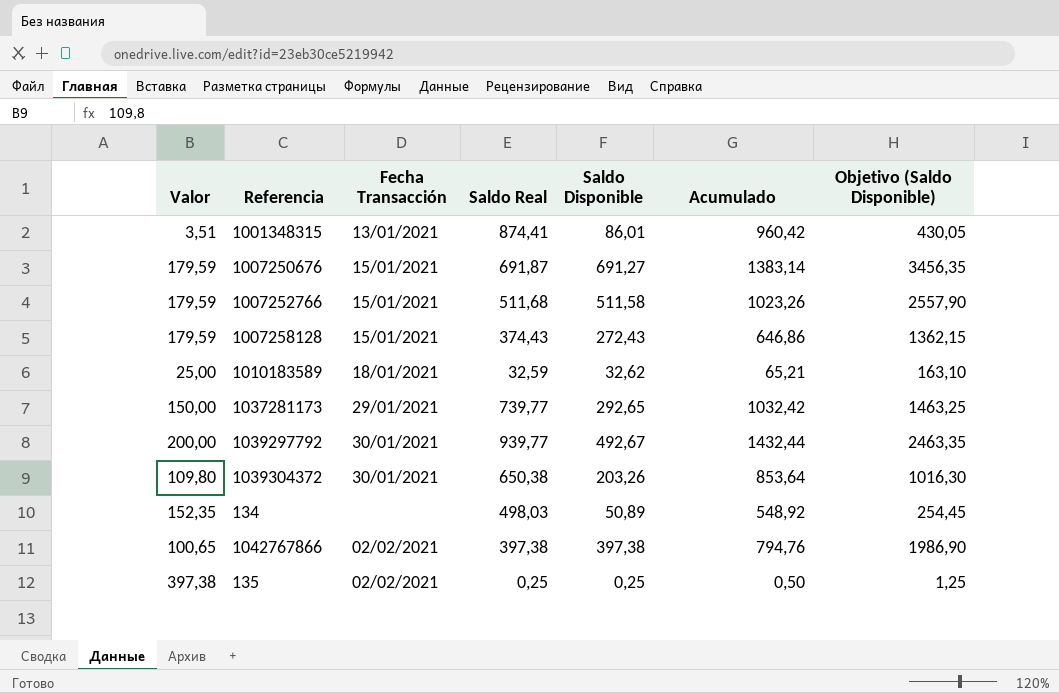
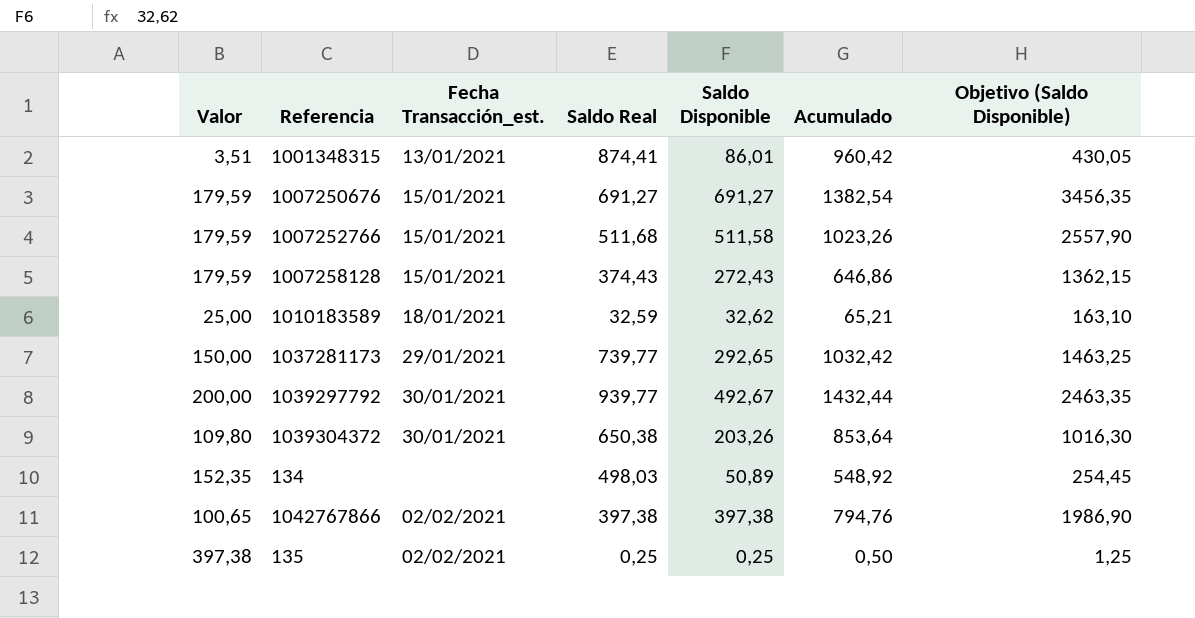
column name: Fecha Transacción -> Fecha Transacción_est.
1007250676 | Saldo Real: 691,87 -> 691,27
1007250676 | Acumulado: 1383,14 -> 1382,54

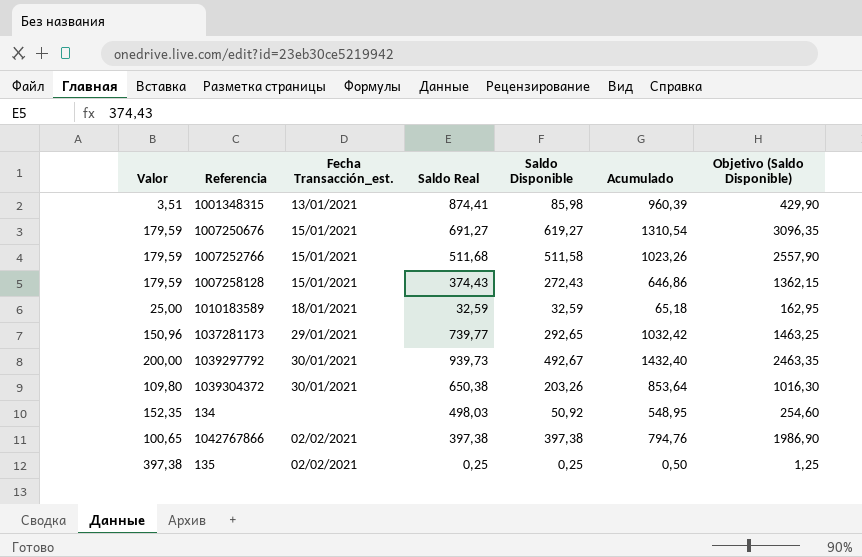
1001348315 | Saldo Disponible: 86,01 -> 85,98
1001348315 | Acumulado: 960,42 -> 960,39
1001348315 | Objetivo (Saldo Disponible): 430,05 -> 429,90
1007250676 | Saldo Disponible: 691,27 -> 619,27
1007250676 | Acumulado: 1382,54 -> 1310,54
1007250676 | Objetivo (Saldo Disponible): 3456,35 -> 3096,35
1010183589 | Saldo Disponible: 32,62 -> 32,59
1010183589 | Acumulado: 65,21 -> 65,18
1010183589 | Objetivo (Saldo Disponible): 163,10 -> 162,95
1037281173 | Valor: 150,00 -> 150,96
1039297792 | Saldo Real: 939,77 -> 939,73
1039297792 | Acumulado: 1432,44 -> 1432,40
134 | Saldo Disponible: 50,89 -> 50,92
134 | Acumulado: 548,92 -> 548,95
134 | Objetivo (Saldo Disponible): 254,45 -> 254,60

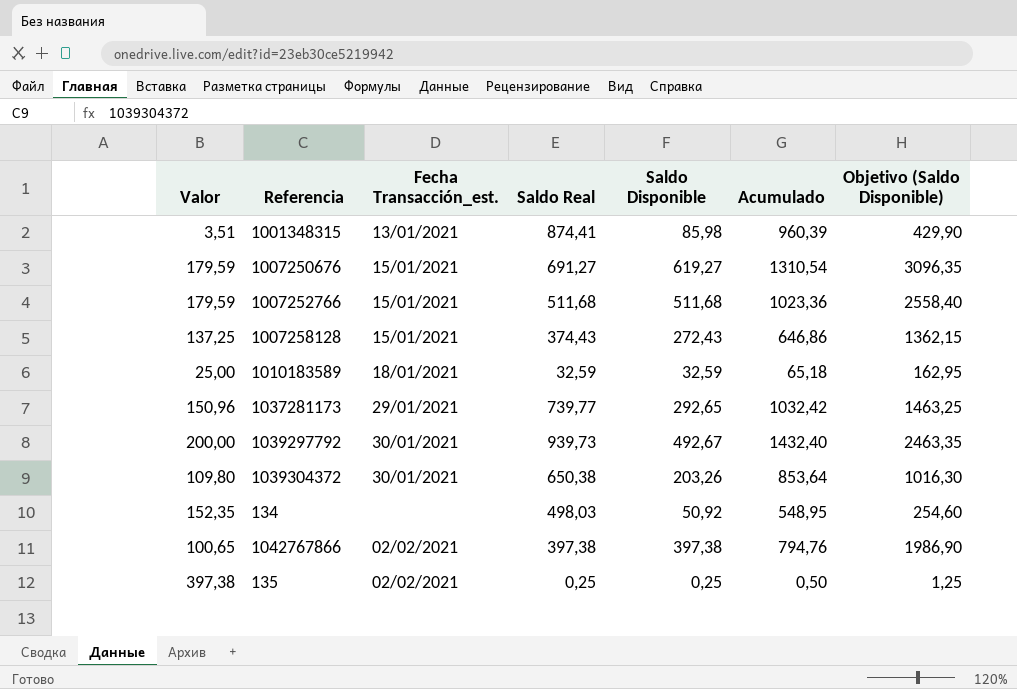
1007252766 | Saldo Disponible: 511,58 -> 511,68
1007252766 | Acumulado: 1023,26 -> 1023,36
1007252766 | Objetivo (Saldo Disponible): 2557,90 -> 2558,40
1007258128 | Valor: 179,59 -> 137,25

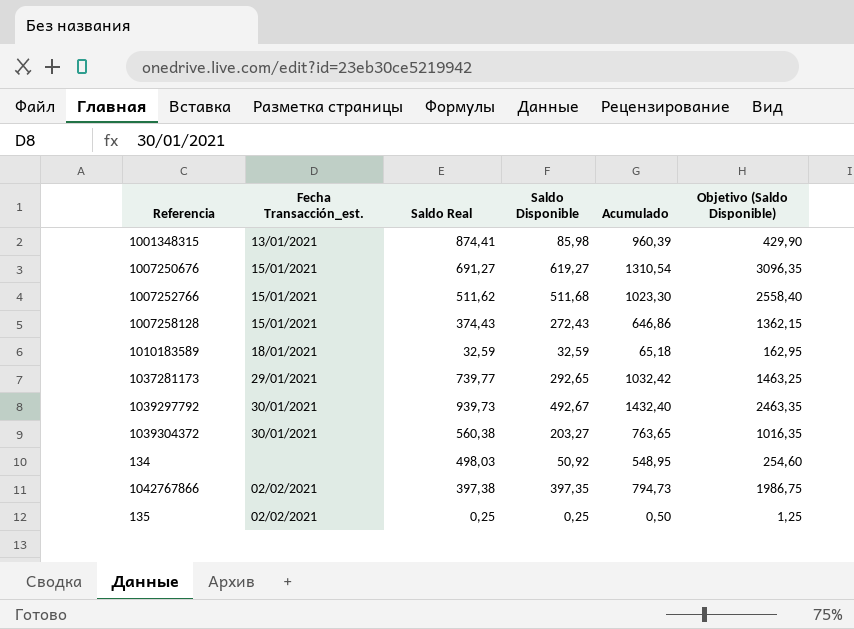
column Valor | position: 1 -> none
1007252766 | Saldo Real: 511,68 -> 511,62
1007252766 | Acumulado: 1023,36 -> 1023,30
1039304372 | Saldo Real: 650,38 -> 560,38
1039304372 | Saldo Disponible: 203,26 -> 203,27
1039304372 | Acumulado: 853,64 -> 763,65
1039304372 | Objetivo (Saldo Disponible): 1016,30 -> 1016,35
1042767866 | Saldo Disponible: 397,38 -> 397,35
1042767866 | Acumulado: 794,76 -> 794,73
1042767866 | Objetivo (Saldo Disponible): 1986,90 -> 1986,75

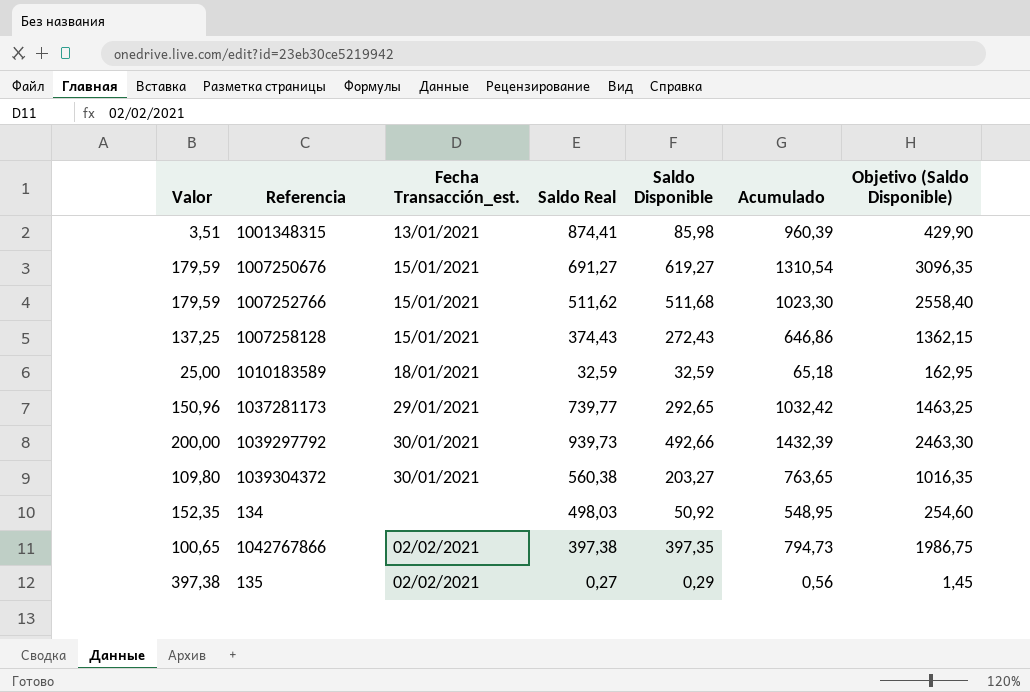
column Valor | position: none -> 1
1039297792 | Saldo Disponible: 492,67 -> 492,66
1039297792 | Acumulado: 1432,40 -> 1432,39
1039297792 | Objetivo (Saldo Disponible): 2463,35 -> 2463,30
135 | Saldo Real: 0,25 -> 0,27
135 | Saldo Disponible: 0,25 -> 0,29
135 | Acumulado: 0,50 -> 0,56
135 | Objetivo (Saldo Disponible): 1,25 -> 1,45

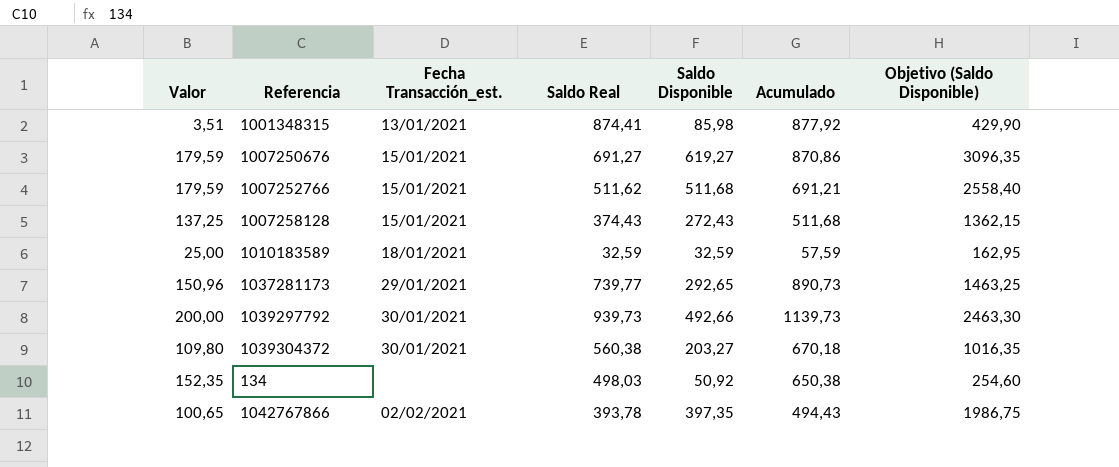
column Acumulado | formula: [Saldo Real] + [Saldo Disponible] -> [Valor] + [Saldo Real]
row 135: 397,38 | 02/02/2021 | 0,27 | 0,29 | 0,56 | 1,45 -> none
1042767866 | Saldo Real: 397,38 -> 393,78

